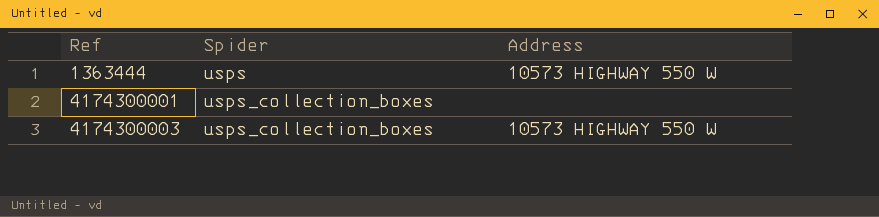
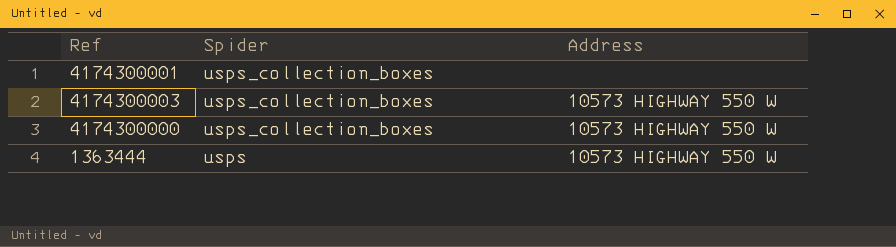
row order: Ref ascending -> Spider descending
row 4174300000: none -> usps_collection_boxes | 10573 HIGHWAY 550 W

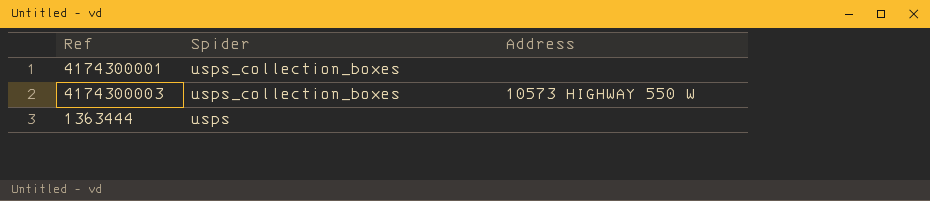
row 4174300000: usps_collection_boxes | 10573 HIGHWAY 550 W -> none
1363444 | Address: 10573 HIGHWAY 550 W -> none

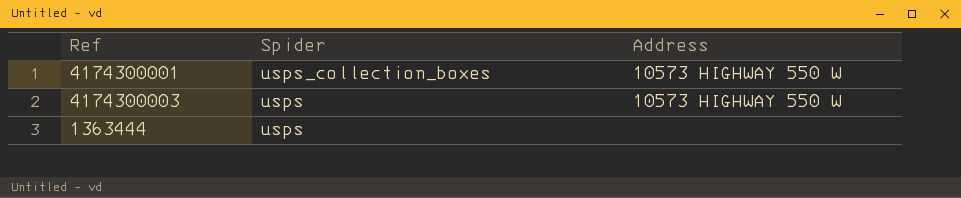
4174300001 | Address: none -> 10573 HIGHWAY 550 W
4174300003 | Spider: usps_collection_boxes -> usps

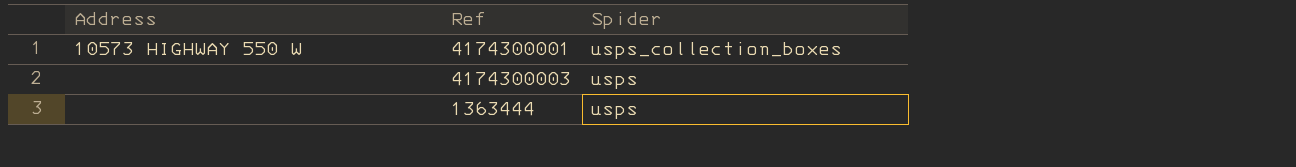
column Address | position: 3 -> 1
4174300003 | Address: 10573 HIGHWAY 550 W -> none

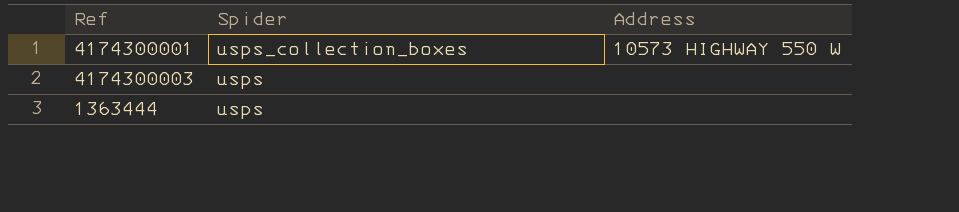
column Address | position: 1 -> 3

